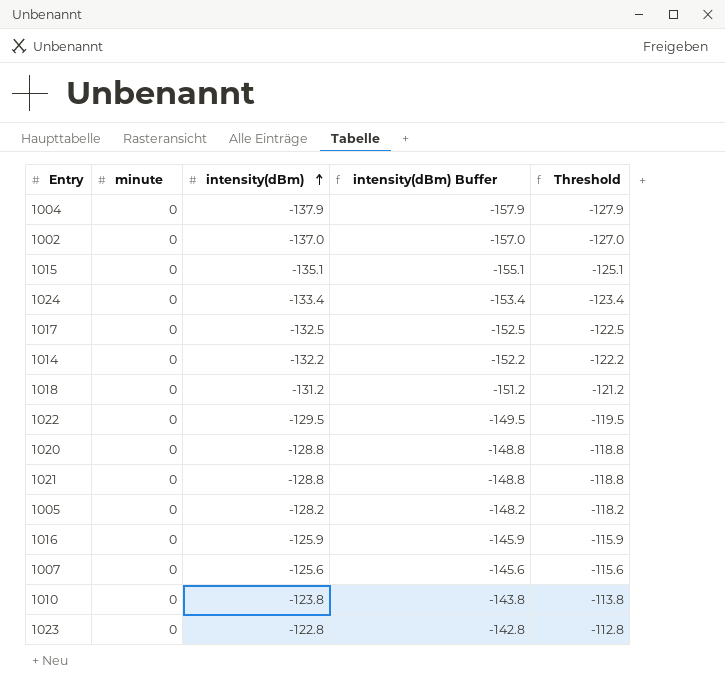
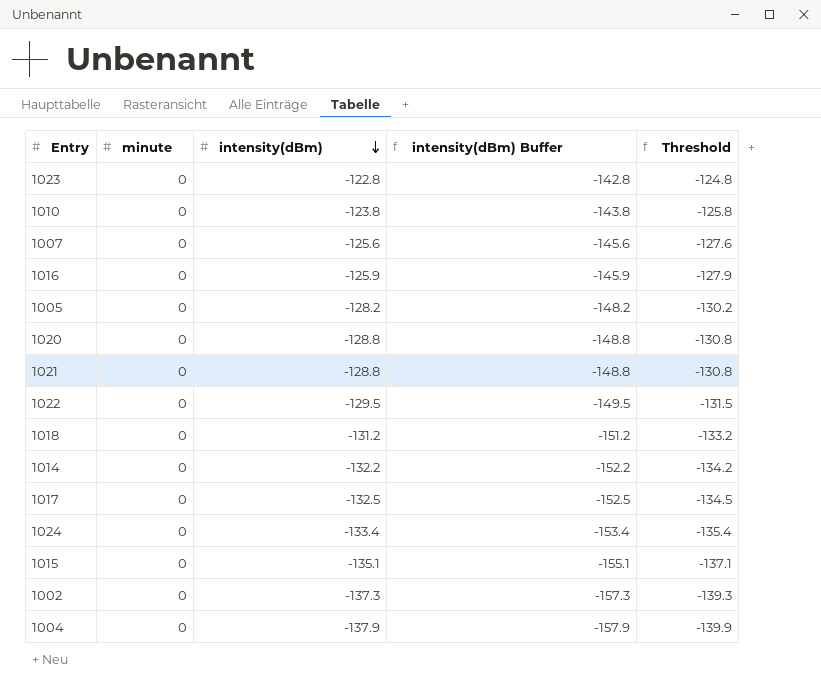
row order: intensity(dBm) ascending -> intensity(dBm) descending
column Threshold | formula: [intensity(dBm)] + 10 -> [intensity(dBm)] - 2
1002 | intensity(dBm): -137.0 -> -137.3
1002 | intensity(dBm) Buffer: -157.0 -> -157.3

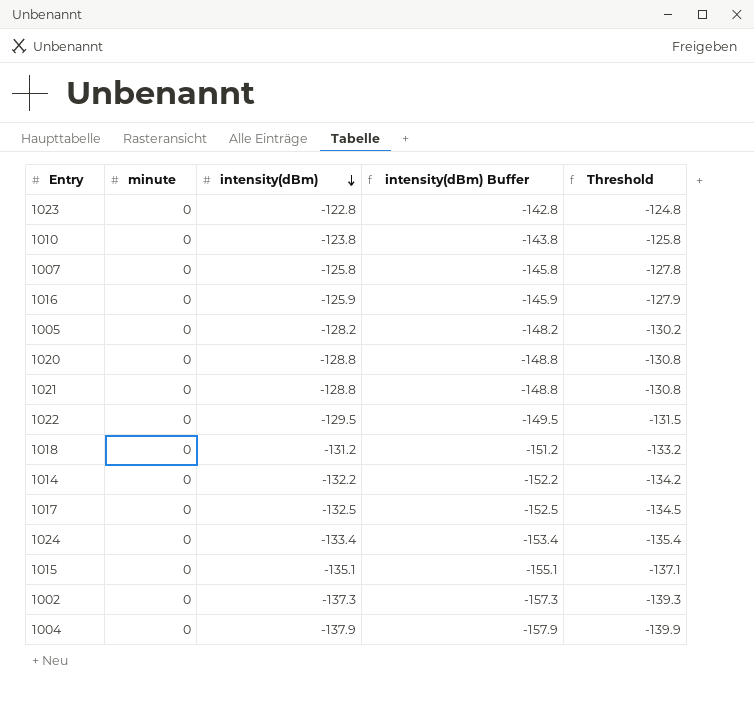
1007 | intensity(dBm): -125.6 -> -125.8
1007 | intensity(dBm) Buffer: -145.6 -> -145.8
1007 | Threshold: -127.6 -> -127.8

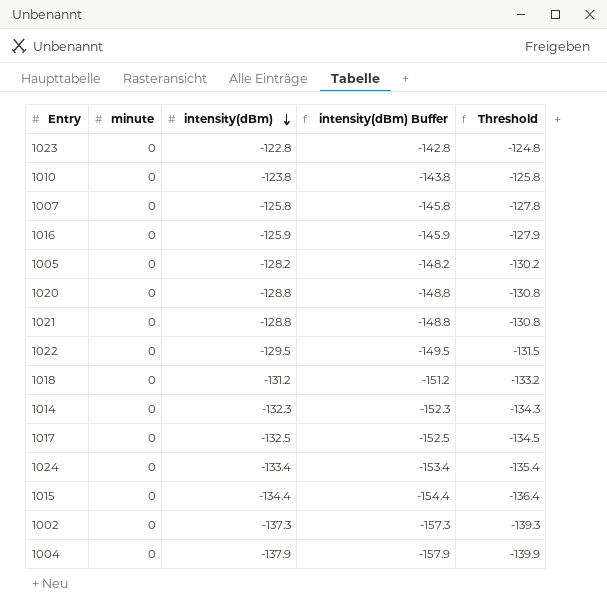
1014 | intensity(dBm): -132.2 -> -132.3
1014 | intensity(dBm) Buffer: -152.2 -> -152.3
1014 | Threshold: -134.2 -> -134.3
1015 | intensity(dBm): -135.1 -> -134.4
1015 | intensity(dBm) Buffer: -155.1 -> -154.4
1015 | Threshold: -137.1 -> -136.4

